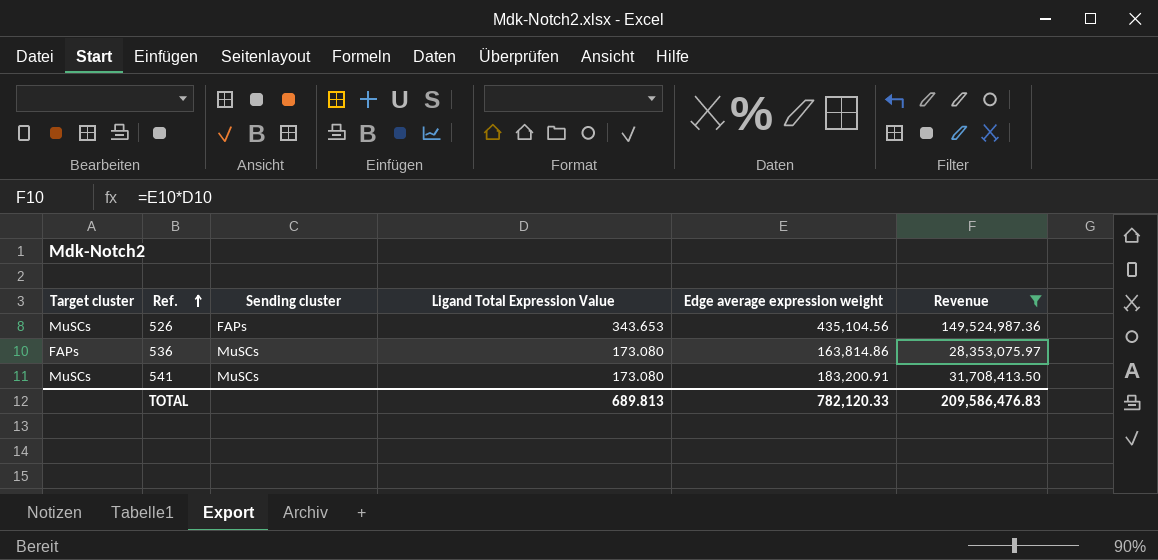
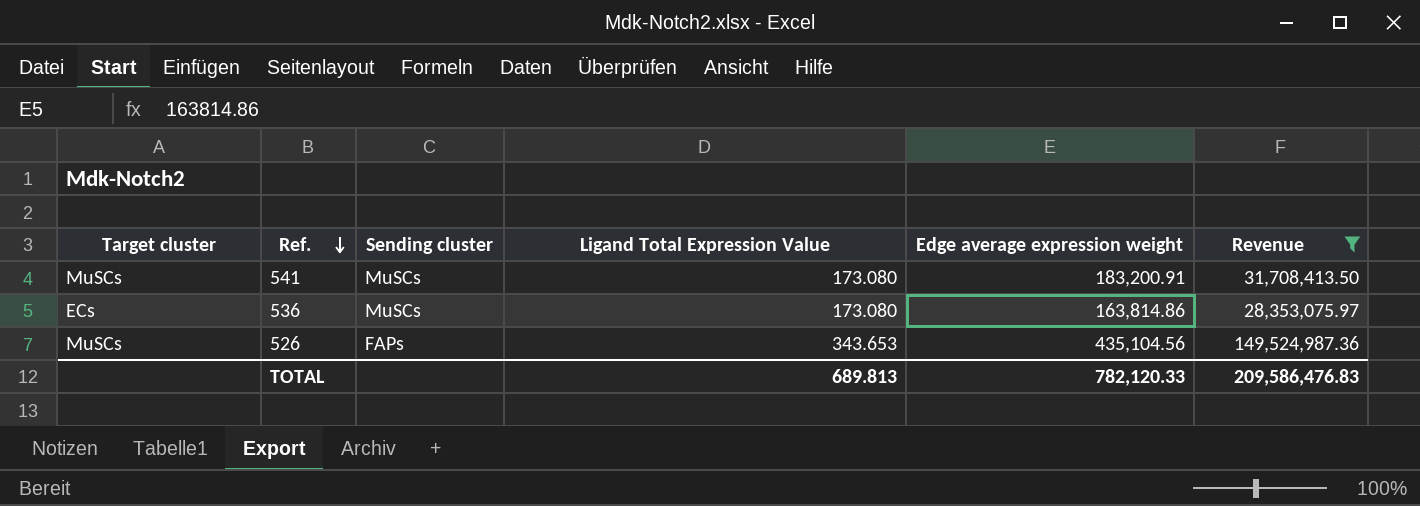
row order: Ref. ascending -> Ref. descending
536 | Target cluster: FAPs -> ECs

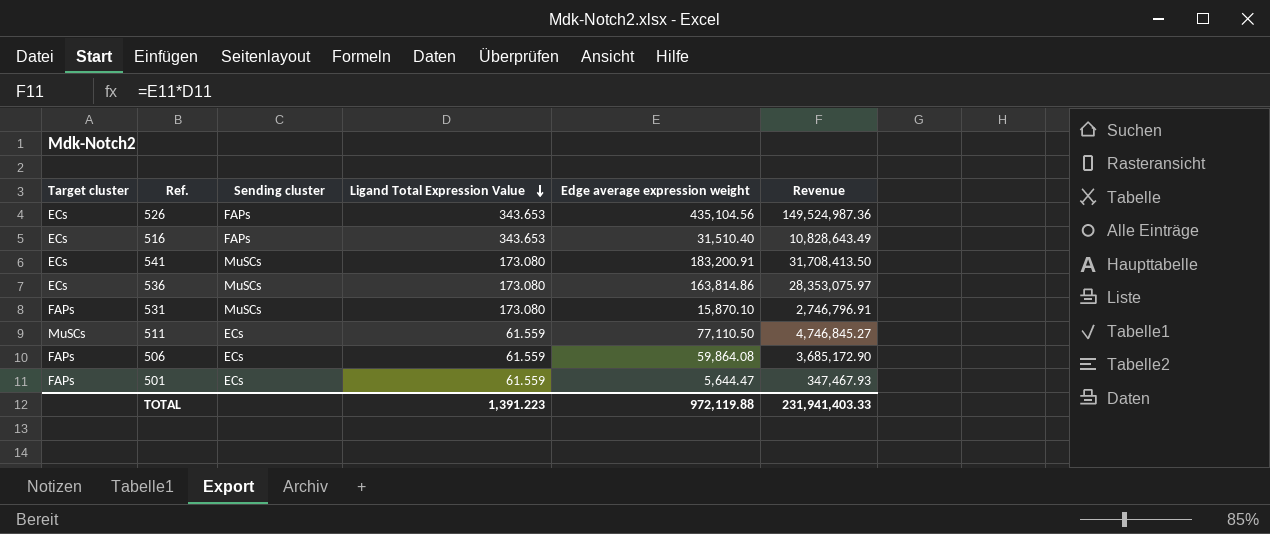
filter: Revenue >= 28,353,075.97 -> none
row order: Ref. descending -> Ligand Total Expression Value descending
526 | Target cluster: MuSCs -> ECs
541 | Target cluster: MuSCs -> ECs
TOTAL | Ligand Total Expression Value: 689.813 -> 1,391.223
TOTAL | Edge average expression weight: 782,120.33 -> 972,119.88
TOTAL | Revenue: 209,586,476.83 -> 231,941,403.33

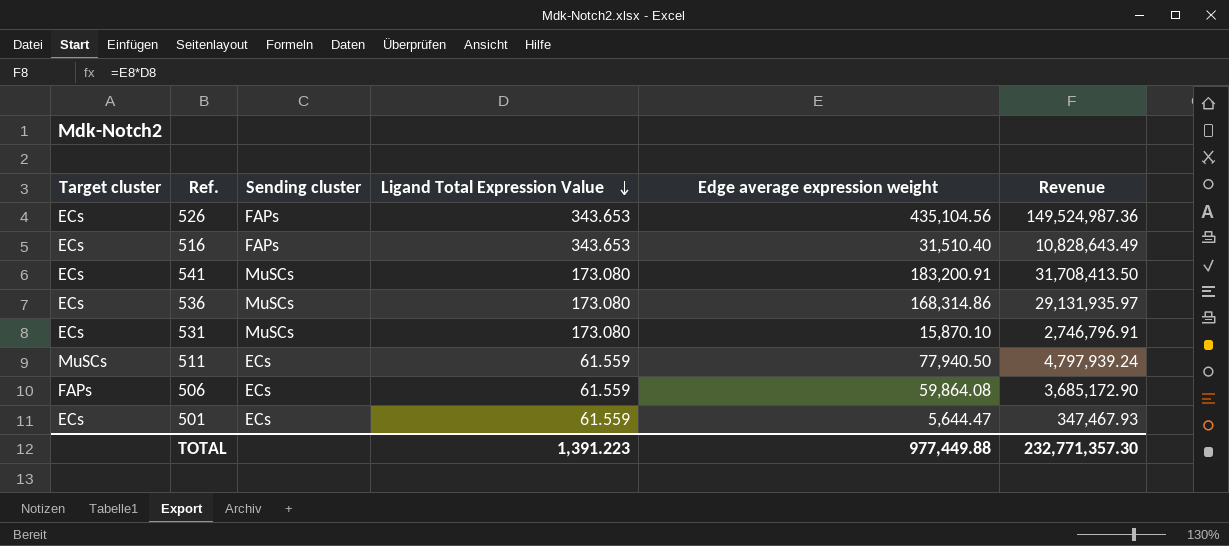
536 | Edge average expression weight: 163,814.86 -> 168,314.86
536 | Revenue: 28,353,075.97 -> 29,131,935.97
531 | Target cluster: FAPs -> ECs
511 | Edge average expression weight: 77,110.50 -> 77,940.50
511 | Revenue: 4,746,845.27 -> 4,797,939.24
501 | Target cluster: FAPs -> ECs
TOTAL | Edge average expression weight: 972,119.88 -> 977,449.88
TOTAL | Revenue: 231,941,403.33 -> 232,771,357.30

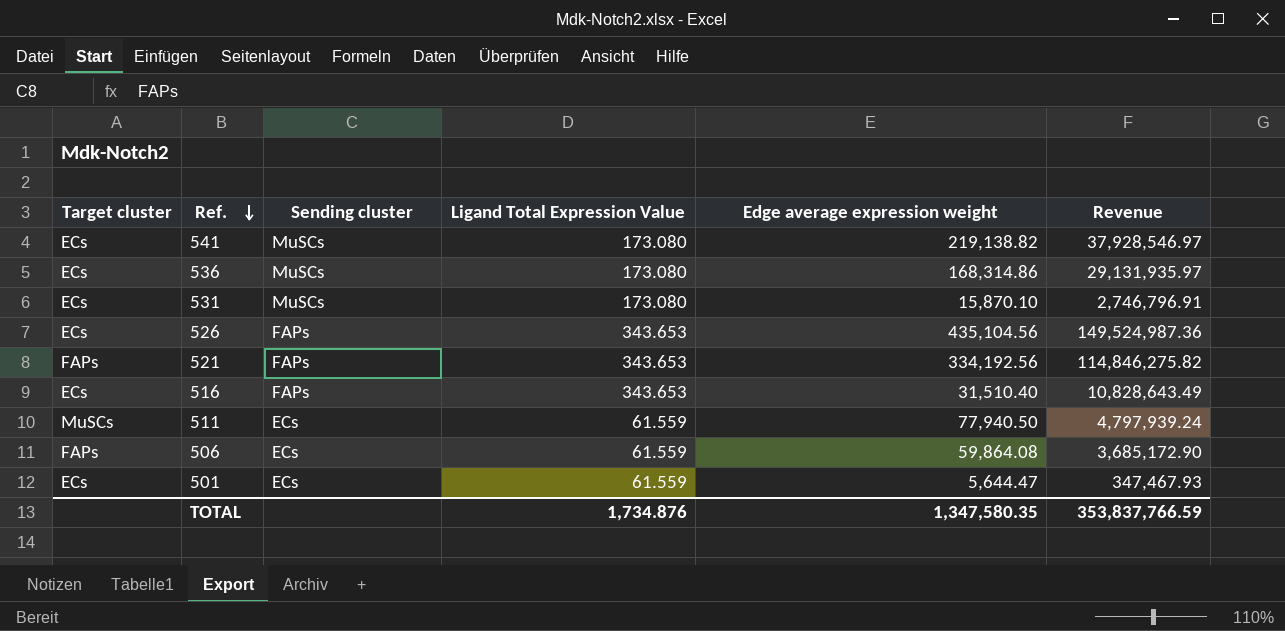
row order: Ligand Total Expression Value descending -> Ref. descending
541 | Edge average expression weight: 183,200.91 -> 219,138.82
541 | Revenue: 31,708,413.50 -> 37,928,546.97
row 521: none -> FAPs | FAPs | 343.653 | 334,192.56 | 114,846,275.82
TOTAL | Ligand Total Expression Value: 1,391.223 -> 1,734.876
TOTAL | Edge average expression weight: 977,449.88 -> 1,347,580.35
TOTAL | Revenue: 232,771,357.30 -> 353,837,766.59

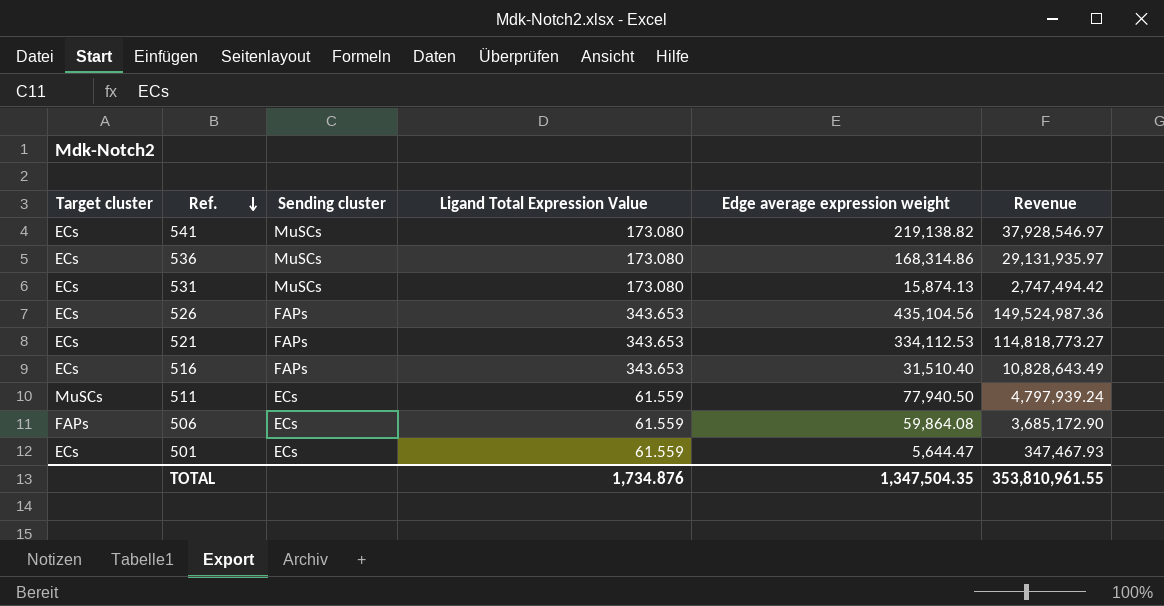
531 | Edge average expression weight: 15,870.10 -> 15,874.13
531 | Revenue: 2,746,796.91 -> 2,747,494.42
521 | Target cluster: FAPs -> ECs
521 | Edge average expression weight: 334,192.56 -> 334,112.53
521 | Revenue: 114,846,275.82 -> 114,818,773.27
TOTAL | Edge average expression weight: 1,347,580.35 -> 1,347,504.35
TOTAL | Revenue: 353,837,766.59 -> 353,810,961.55

